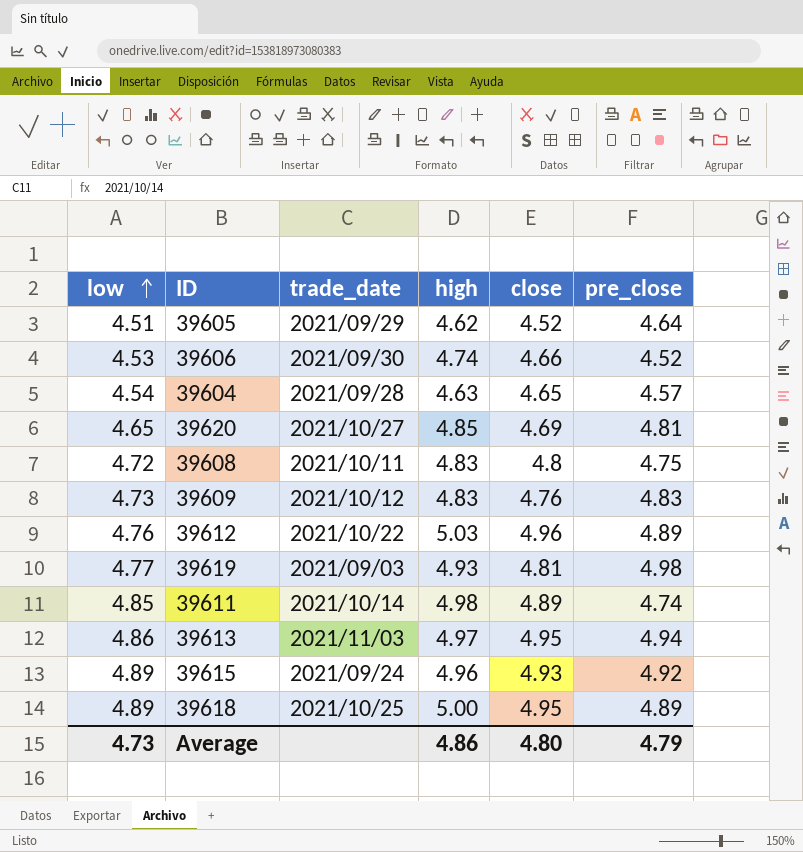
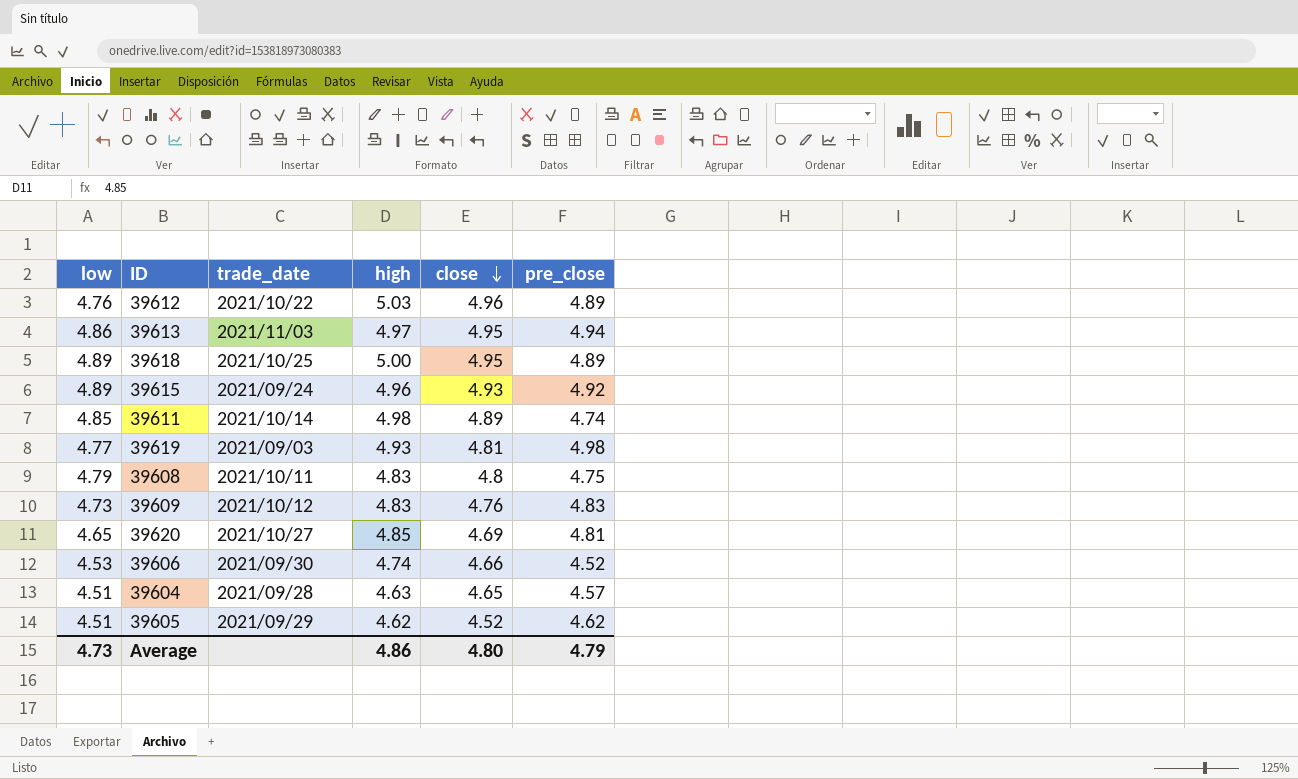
row order: low ascending -> close descending
39608 | low: 4.72 -> 4.79
39604 | low: 4.54 -> 4.51
39605 | pre_close: 4.64 -> 4.62

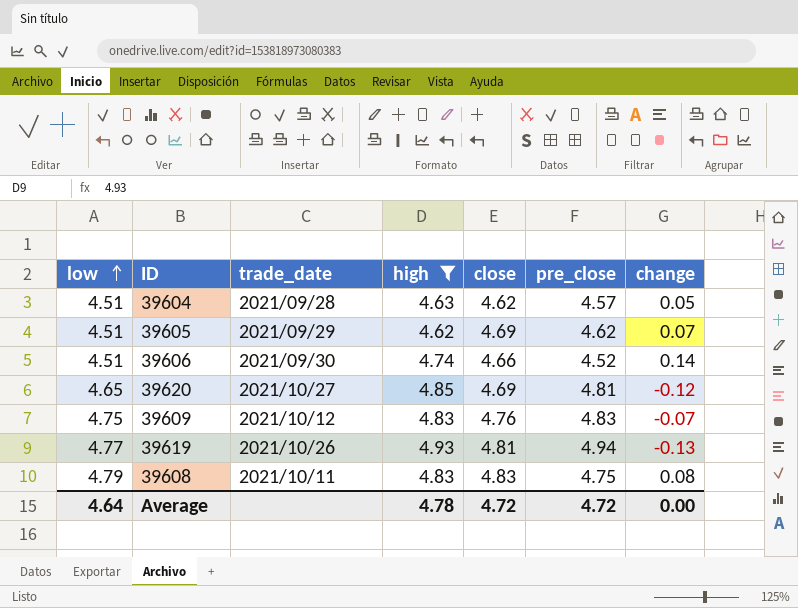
filter: none -> high <= 4.93
row order: close descending -> low ascending
column change | formula: none -> [close] - [pre_close]
39604 | close: 4.65 -> 4.62
39605 | close: 4.52 -> 4.69
39606 | low: 4.53 -> 4.51
39609 | low: 4.73 -> 4.75
39619 | trade_date: 2021/09/03 -> 2021/10/26
39619 | pre_close: 4.98 -> 4.94
39608 | close: 4.8 -> 4.83
Average | low: 4.73 -> 4.64
Average | high: 4.86 -> 4.78
Average | close: 4.80 -> 4.72
Average | pre_close: 4.79 -> 4.72

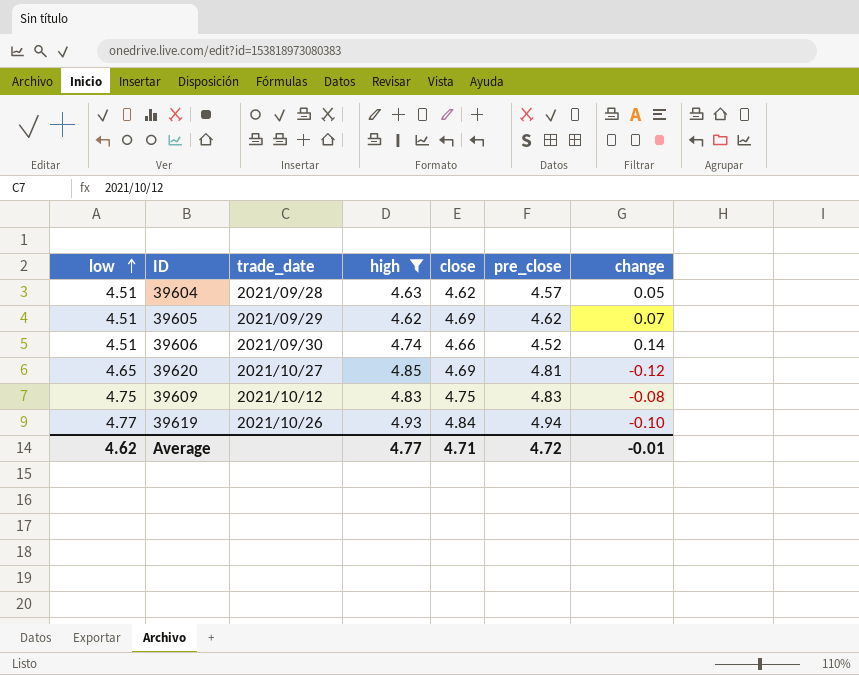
row 39608: 4.79 | 2021/10/11 | 4.83 | 4.83 | 4.75 | 0.08 -> none
39609 | close: 4.76 -> 4.75
39609 | change: -0.07 -> -0.08
39619 | close: 4.81 -> 4.84
39619 | change: -0.13 -> -0.10
Average | low: 4.64 -> 4.62
Average | high: 4.78 -> 4.77
Average | close: 4.72 -> 4.71
Average | change: 0.00 -> -0.01

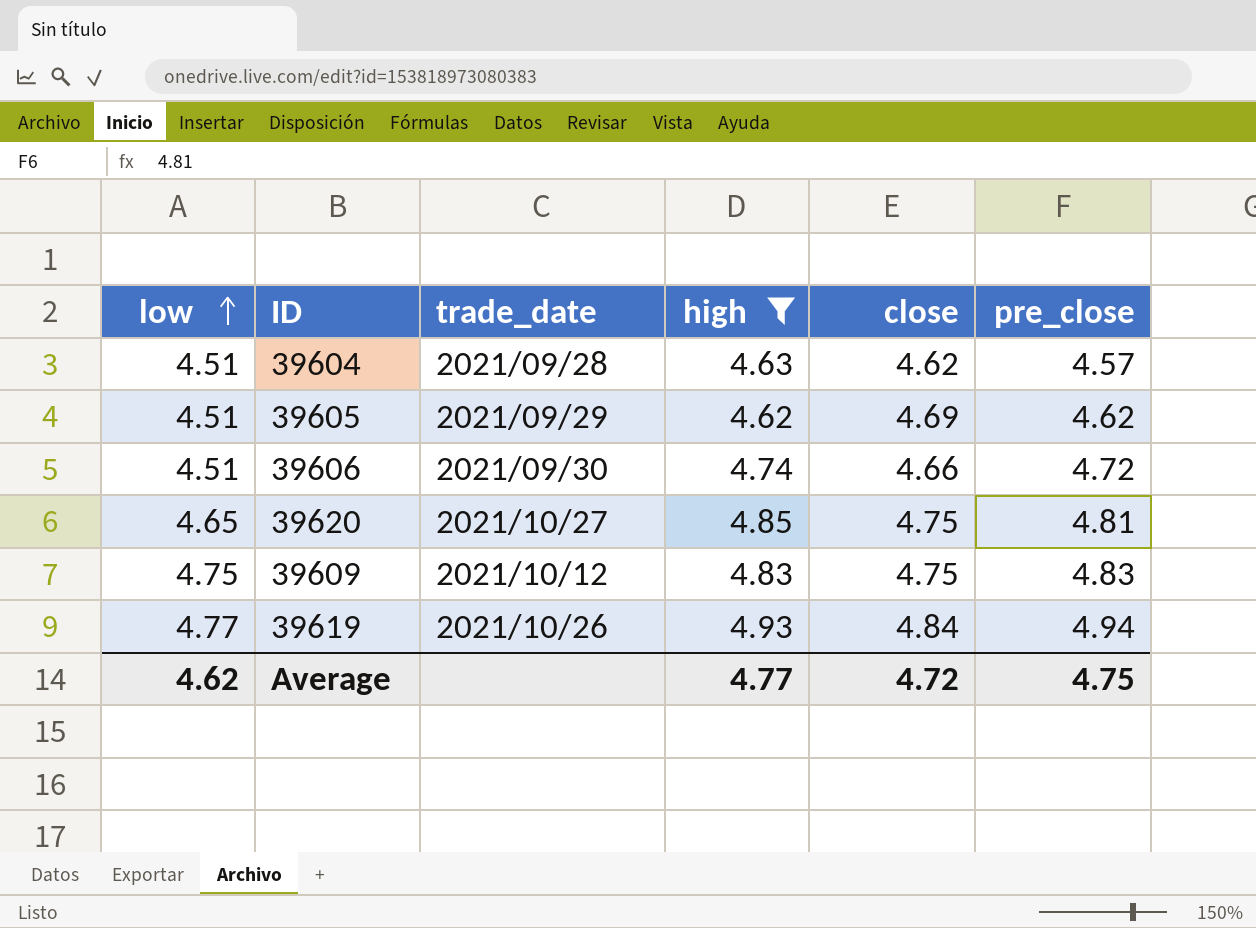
column change | formula: [close] - [pre_close] -> none
39606 | pre_close: 4.52 -> 4.72
39620 | close: 4.69 -> 4.75
Average | close: 4.71 -> 4.72
Average | pre_close: 4.72 -> 4.75

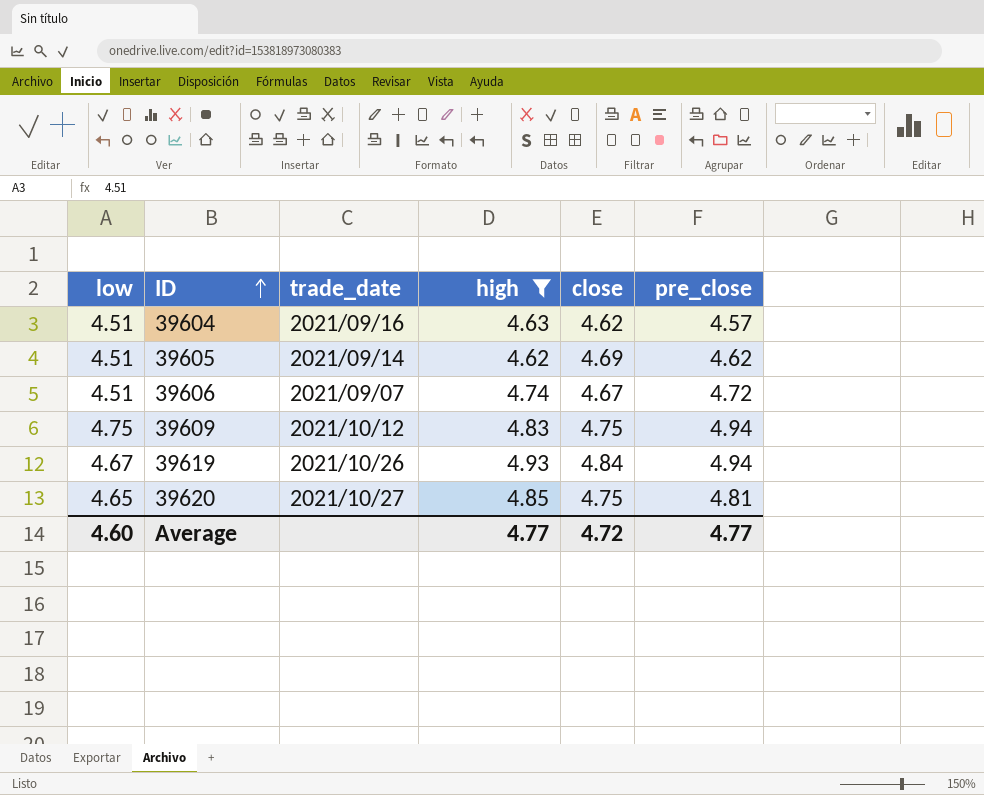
row order: low ascending -> ID ascending
39604 | trade_date: 2021/09/28 -> 2021/09/16
39605 | trade_date: 2021/09/29 -> 2021/09/14
39606 | trade_date: 2021/09/30 -> 2021/09/07
39606 | close: 4.66 -> 4.67
39609 | pre_close: 4.83 -> 4.94
39619 | low: 4.77 -> 4.67
Average | low: 4.62 -> 4.60
Average | pre_close: 4.75 -> 4.77

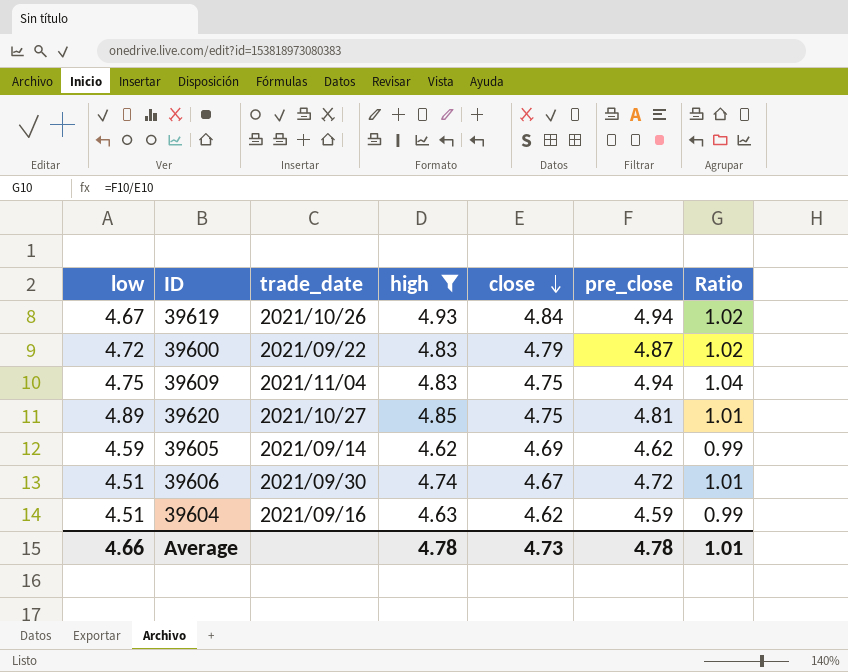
row order: ID ascending -> close descending
column Ratio | formula: none -> [pre_close] / [close]
row 39600: none -> 4.72 | 2021/09/22 | 4.83 | 4.79 | 4.87 | 1.02
39609 | trade_date: 2021/10/12 -> 2021/11/04
39620 | low: 4.65 -> 4.89
39605 | low: 4.51 -> 4.59
39606 | trade_date: 2021/09/07 -> 2021/09/30
39604 | pre_close: 4.57 -> 4.59
Average | low: 4.60 -> 4.66
Average | high: 4.77 -> 4.78
Average | close: 4.72 -> 4.73
Average | pre_close: 4.77 -> 4.78

